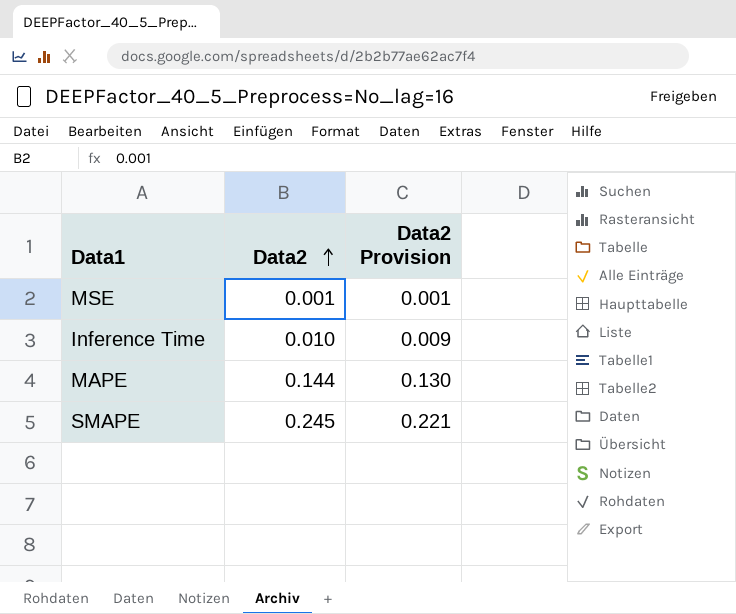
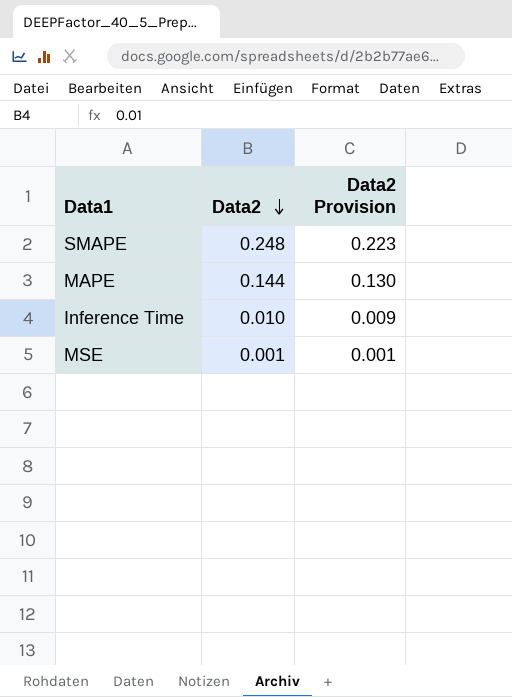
row order: Data2 ascending -> Data2 descending
SMAPE | Data2: 0.245 -> 0.248
SMAPE | Data2 Provision: 0.221 -> 0.223

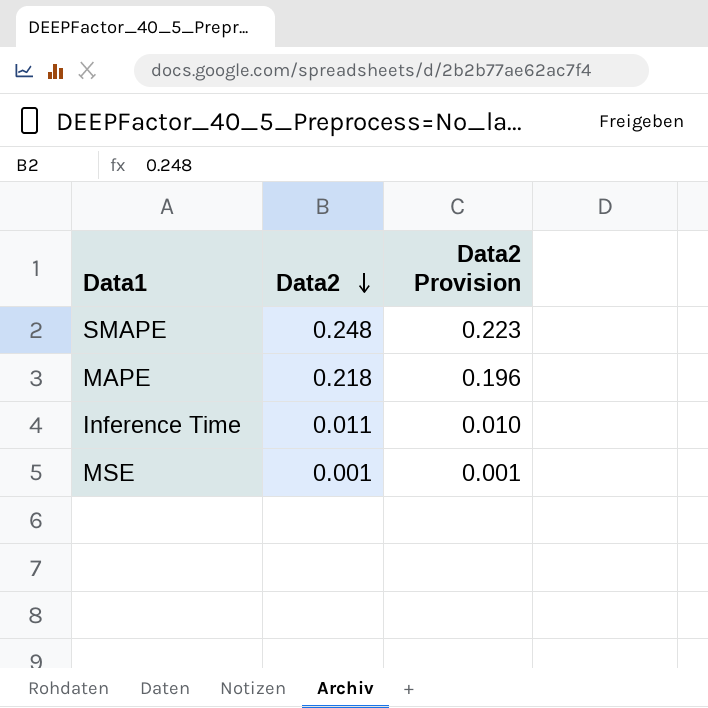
MAPE | Data2: 0.144 -> 0.218
MAPE | Data2 Provision: 0.130 -> 0.196
Inference Time | Data2: 0.010 -> 0.011
Inference Time | Data2 Provision: 0.009 -> 0.010

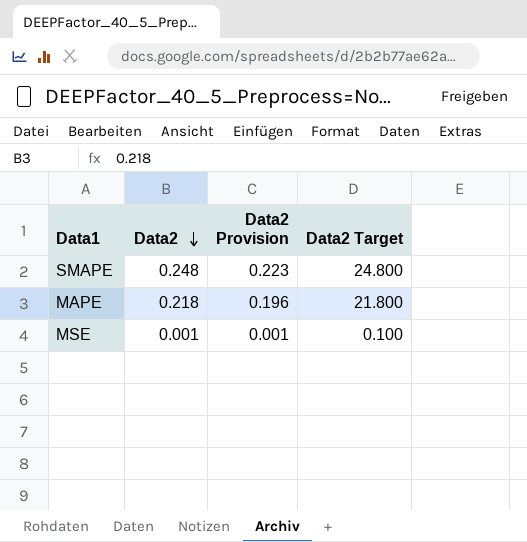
column Data2 Target | formula: none -> [Data2] * 100
row Inference Time: 0.011 | 0.010 -> none

